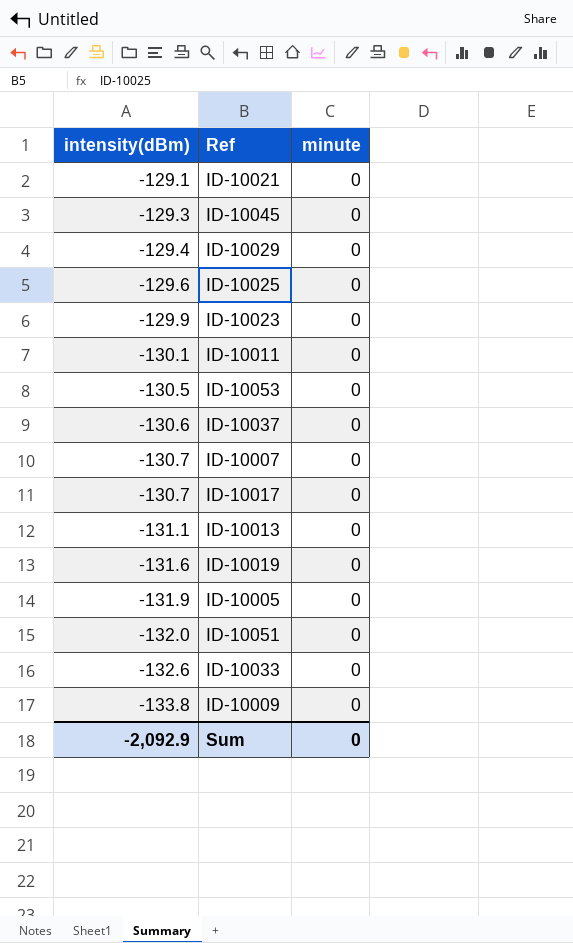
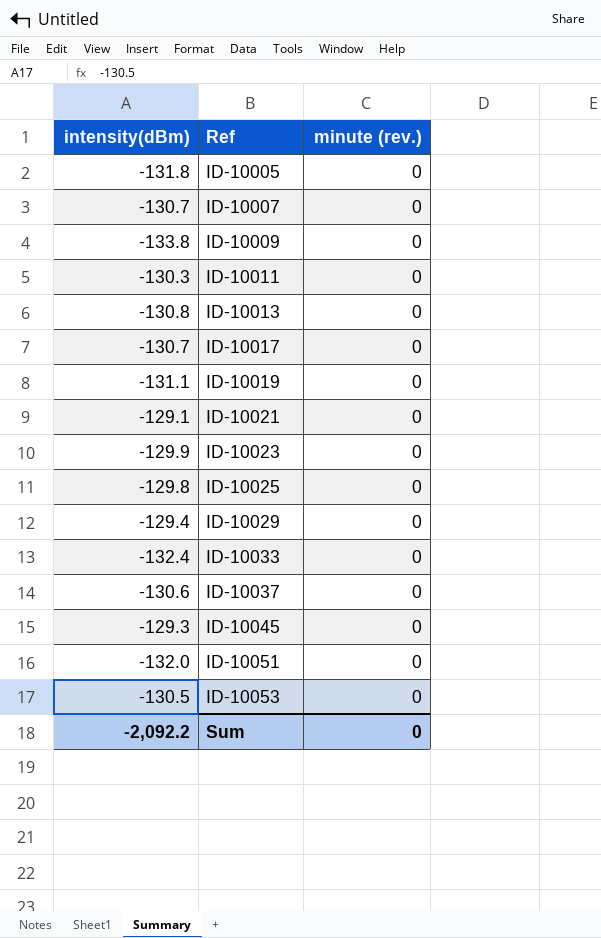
row order: intensity(dBm) descending -> Ref ascending
column name: minute -> minute (rev.)
ID-10005 | intensity(dBm): -131.9 -> -131.8
ID-10011 | intensity(dBm): -130.1 -> -130.3
ID-10013 | intensity(dBm): -131.1 -> -130.8
ID-10019 | intensity(dBm): -131.6 -> -131.1
ID-10025 | intensity(dBm): -129.6 -> -129.8
ID-10033 | intensity(dBm): -132.6 -> -132.4
Sum | intensity(dBm): -2,092.9 -> -2,092.2

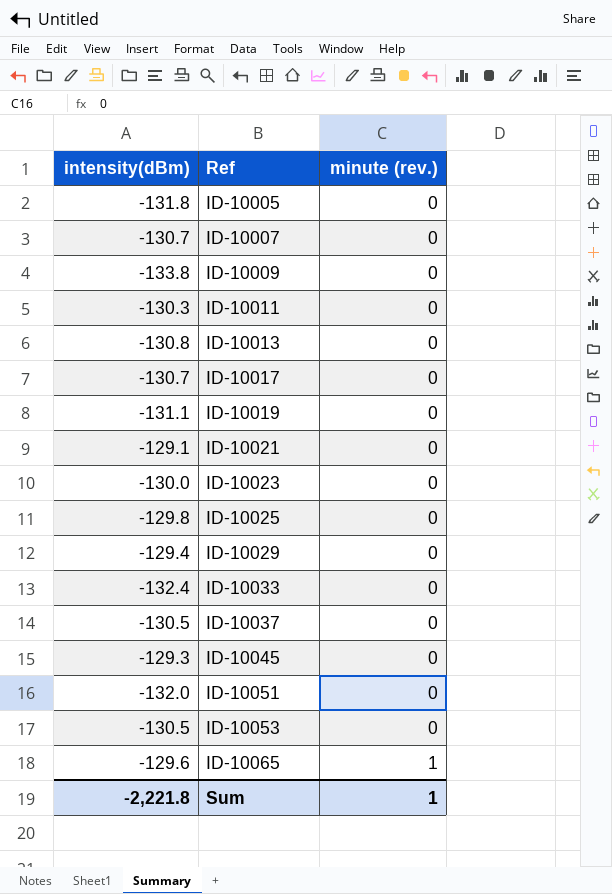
ID-10023 | intensity(dBm): -129.9 -> -130.0
ID-10037 | intensity(dBm): -130.6 -> -130.5
row ID-10065: none -> -129.6 | 1
Sum | intensity(dBm): -2,092.2 -> -2,221.8
Sum | minute (rev.): 0 -> 1

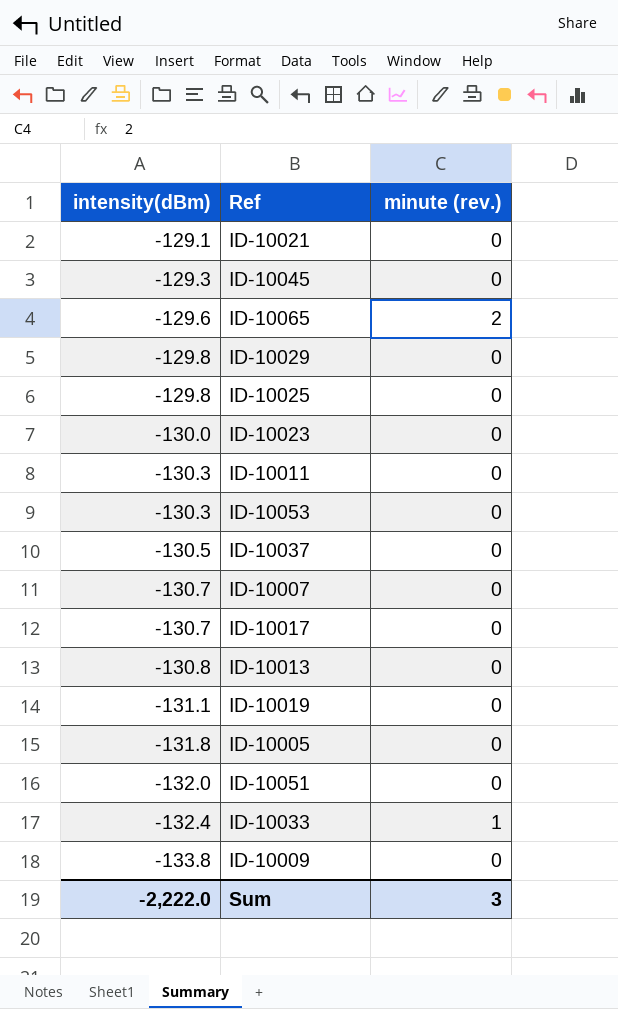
row order: Ref ascending -> intensity(dBm) descending
ID-10065 | minute (rev.): 1 -> 2
ID-10029 | intensity(dBm): -129.4 -> -129.8
ID-10053 | intensity(dBm): -130.5 -> -130.3
ID-10033 | minute (rev.): 0 -> 1
Sum | intensity(dBm): -2,221.8 -> -2,222.0
Sum | minute (rev.): 1 -> 3

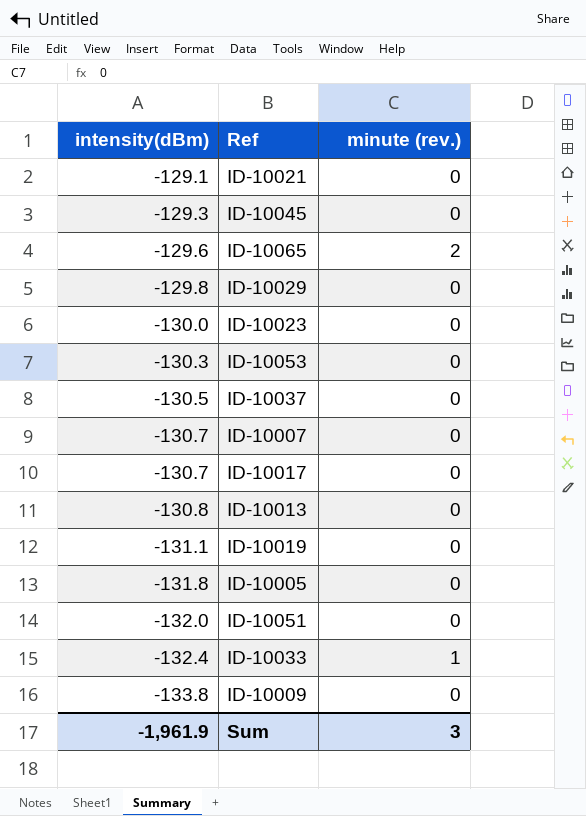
row ID-10025: -129.8 | 0 -> none
row ID-10011: -130.3 | 0 -> none
Sum | intensity(dBm): -2,222.0 -> -1,961.9

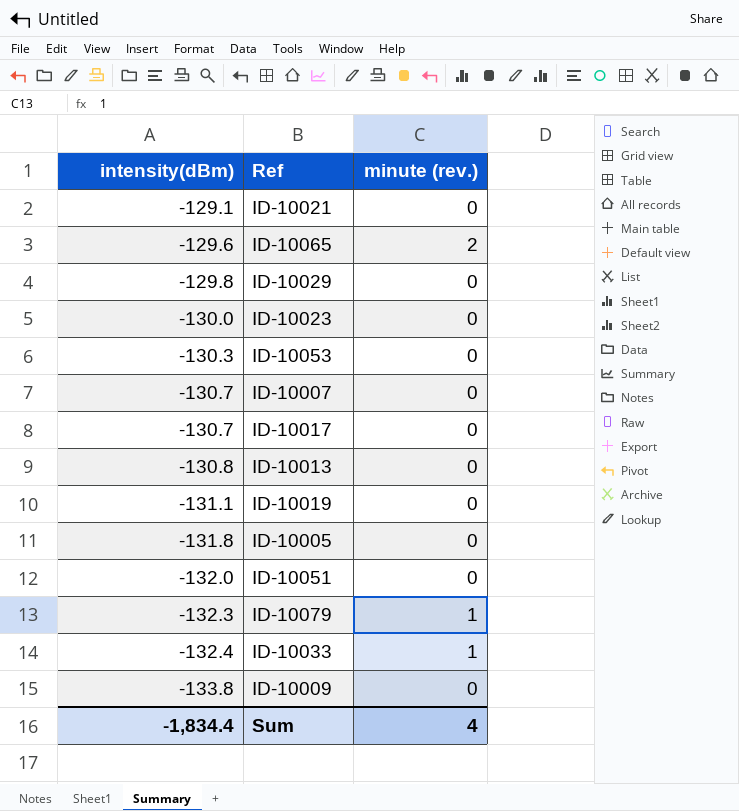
row ID-10045: -129.3 | 0 -> none
row ID-10037: -130.5 | 0 -> none
row ID-10079: none -> -132.3 | 1
Sum | intensity(dBm): -1,961.9 -> -1,834.4
Sum | minute (rev.): 3 -> 4

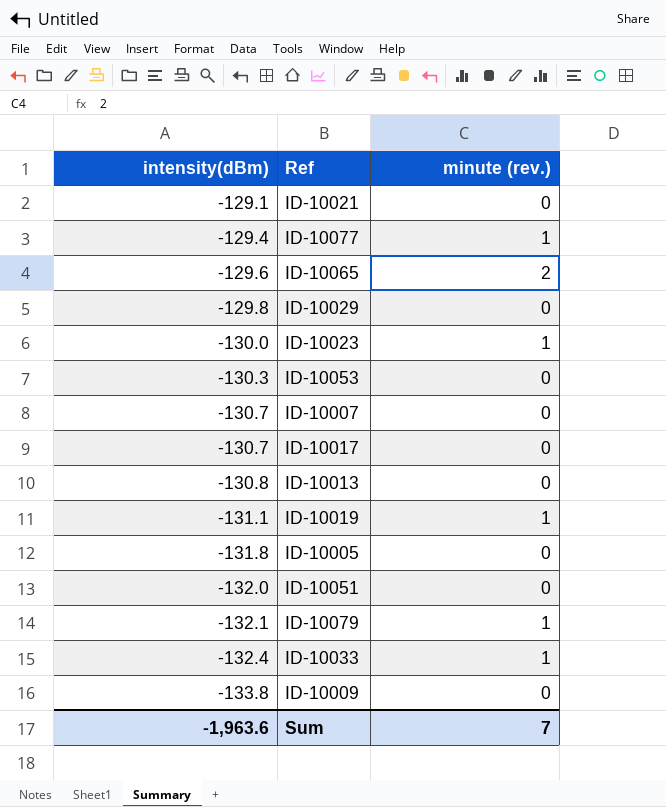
row ID-10077: none -> -129.4 | 1
ID-10023 | minute (rev.): 0 -> 1
ID-10019 | minute (rev.): 0 -> 1
ID-10079 | intensity(dBm): -132.3 -> -132.1
Sum | intensity(dBm): -1,834.4 -> -1,963.6
Sum | minute (rev.): 4 -> 7

